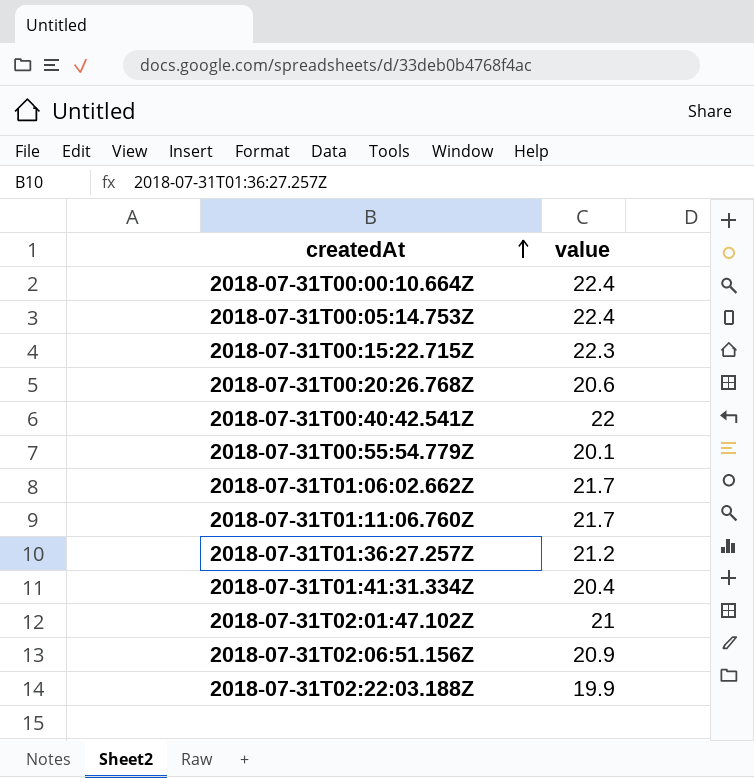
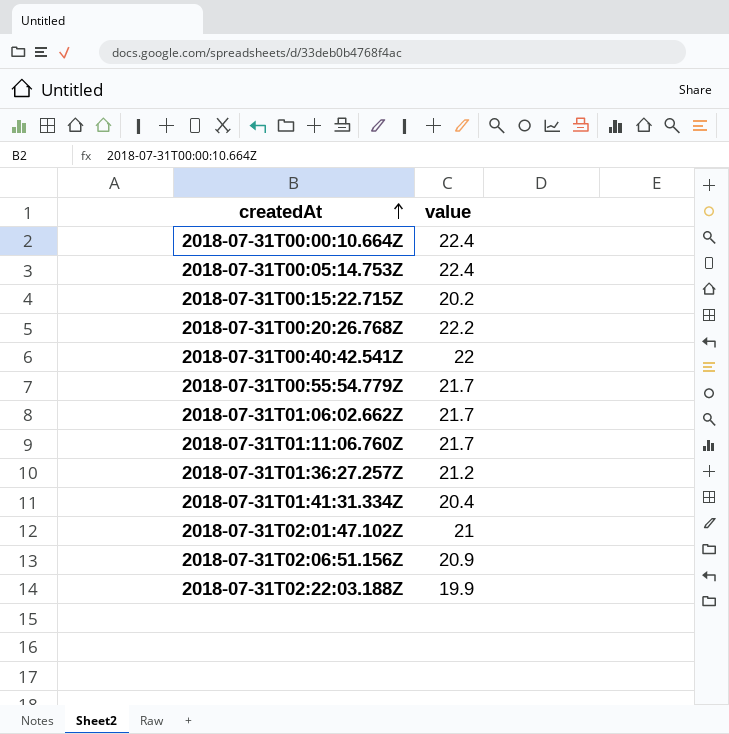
2018-07-31T00:15:22.715Z | value: 22.3 -> 20.2
2018-07-31T00:20:26.768Z | value: 20.6 -> 22.2
2018-07-31T00:55:54.779Z | value: 20.1 -> 21.7

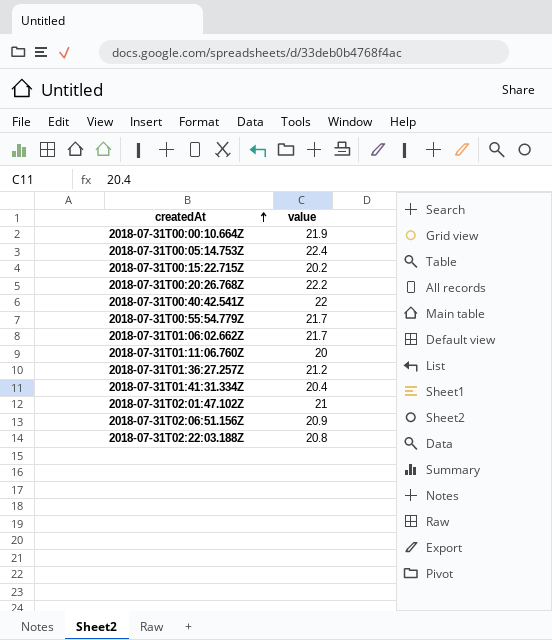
2018-07-31T00:00:10.664Z | value: 22.4 -> 21.9
2018-07-31T01:11:06.760Z | value: 21.7 -> 20
2018-07-31T02:22:03.188Z | value: 19.9 -> 20.8

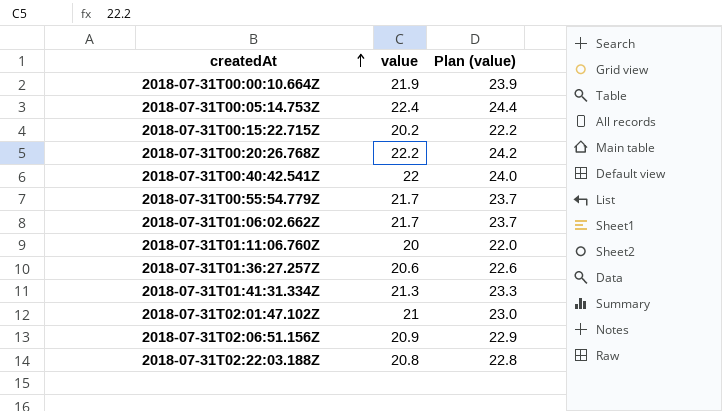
column Plan (value) | formula: none -> [value] + 2
2018-07-31T01:36:27.257Z | value: 21.2 -> 20.6
2018-07-31T01:41:31.334Z | value: 20.4 -> 21.3

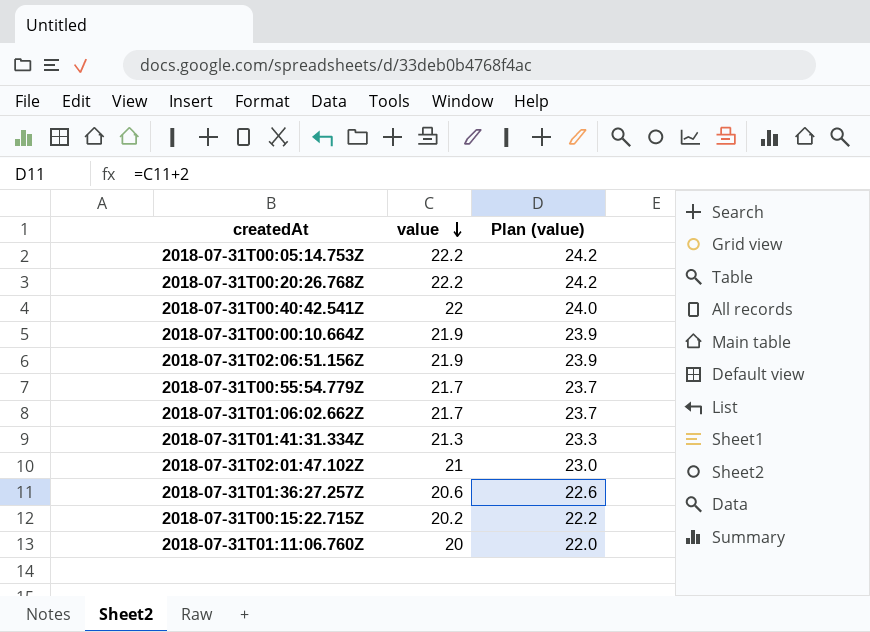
row order: createdAt ascending -> value descending
row 2018-07-31T02:22:03.188Z: 20.8 | 22.8 -> none
2018-07-31T00:05:14.753Z | value: 22.4 -> 22.2
2018-07-31T00:05:14.753Z | Plan (value): 24.4 -> 24.2
2018-07-31T02:06:51.156Z | value: 20.9 -> 21.9
2018-07-31T02:06:51.156Z | Plan (value): 22.9 -> 23.9

